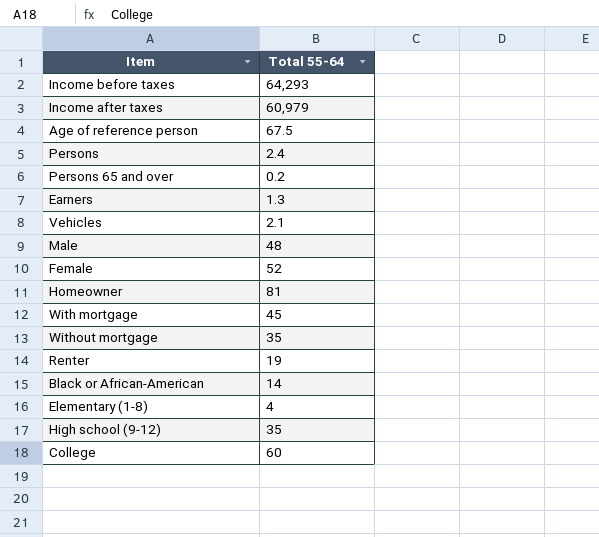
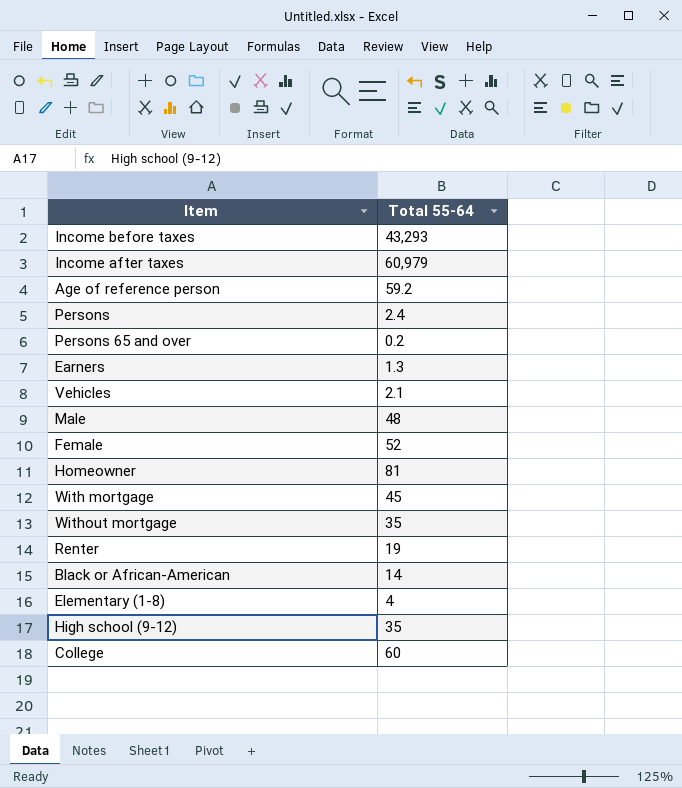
Income before taxes | Total 55-64: 64,293 -> 43,293
Age of reference person | Total 55-64: 67.5 -> 59.2

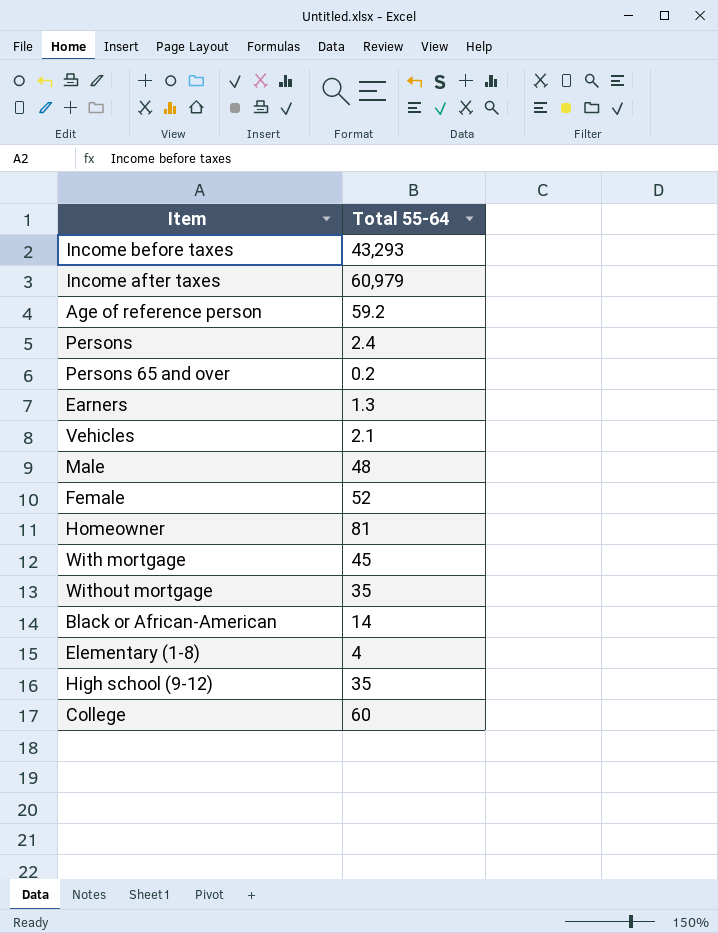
row Renter: 19 -> none

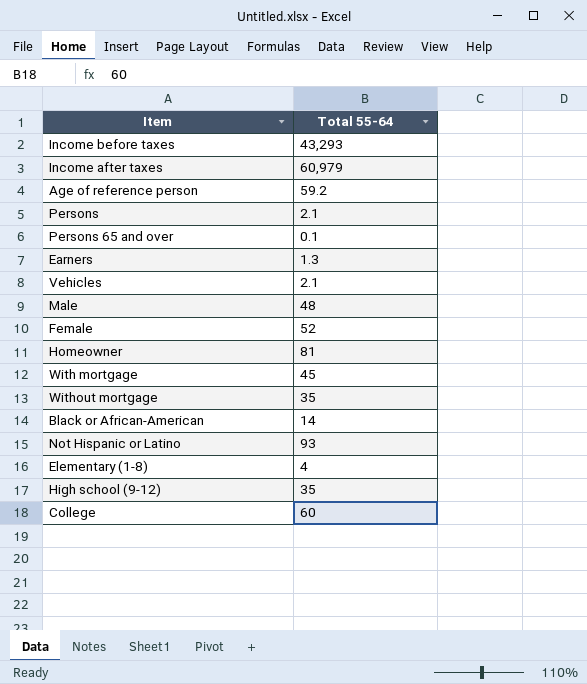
Persons | Total 55-64: 2.4 -> 2.1
Persons 65 and over | Total 55-64: 0.2 -> 0.1
row Not Hispanic or Latino: none -> 93

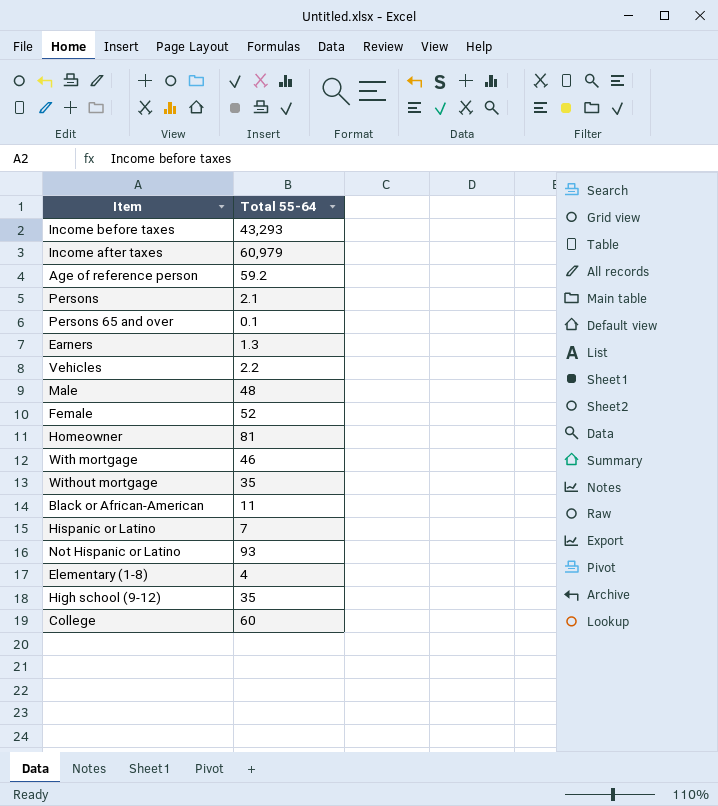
Vehicles | Total 55-64: 2.1 -> 2.2
With mortgage | Total 55-64: 45 -> 46
Black or African-American | Total 55-64: 14 -> 11
row Hispanic or Latino: none -> 7

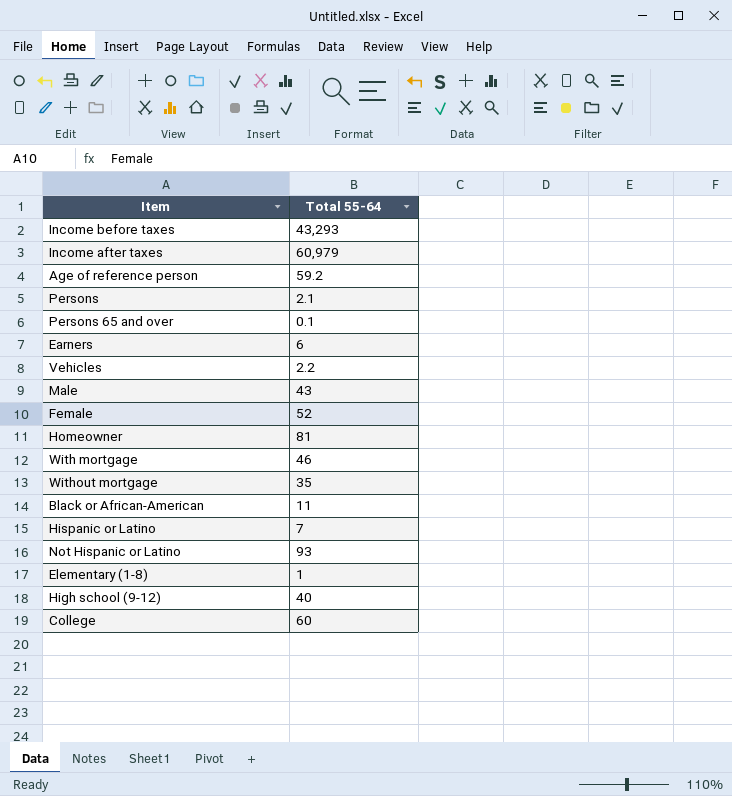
Earners | Total 55-64: 1.3 -> 6
Male | Total 55-64: 48 -> 43
Elementary (1-8) | Total 55-64: 4 -> 1
High school (9-12) | Total 55-64: 35 -> 40

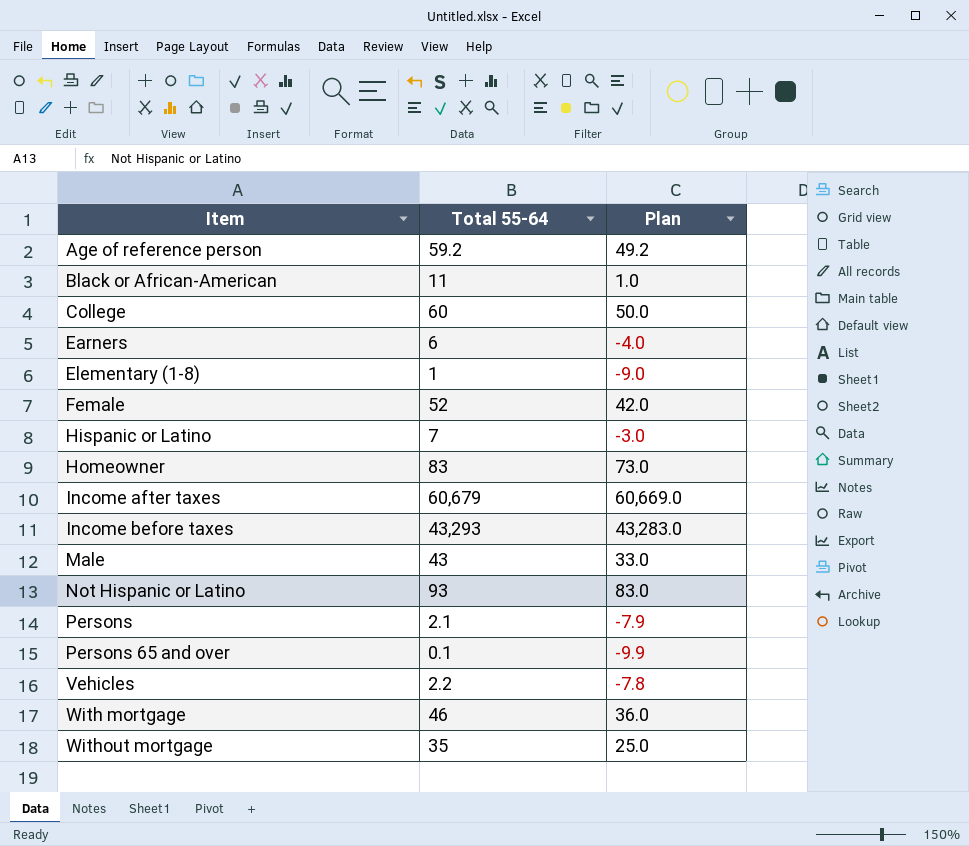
row order: none -> Item ascending
column Plan | formula: none -> [Total 55-64] - 10
row High school (9-12): 40 -> none
Homeowner | Total 55-64: 81 -> 83
Income after taxes | Total 55-64: 60,979 -> 60,679

